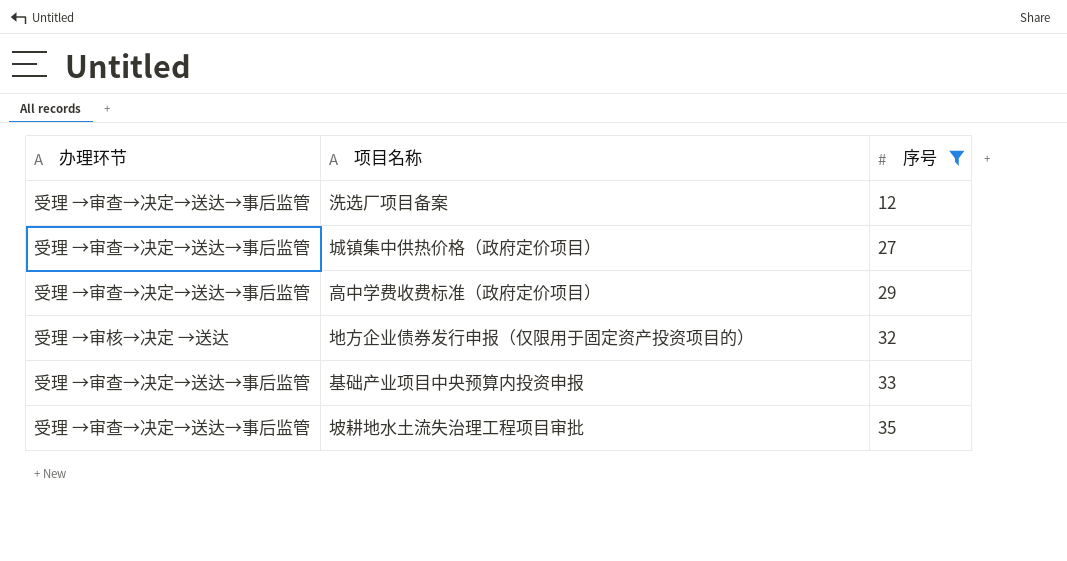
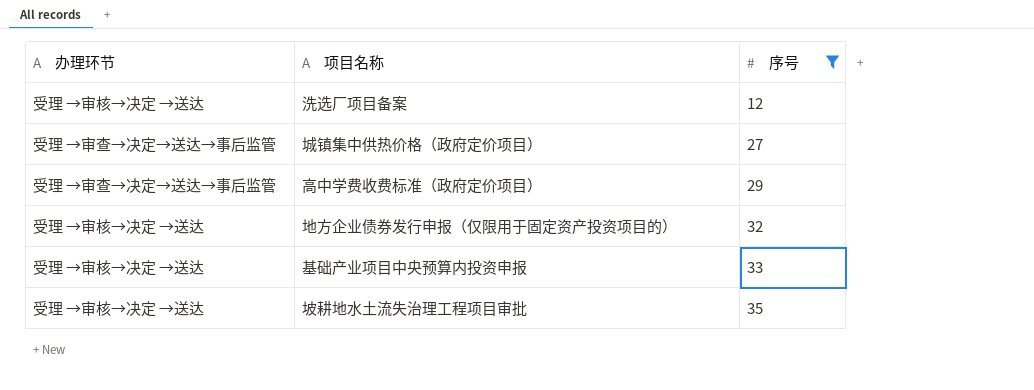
洗选厂项目备案 | 办理环节: 受理 →审查→决定→送达→事后监管 -> 受理 →审核→决定 →送达
基础产业项目中央预算内投资申报 | 办理环节: 受理 →审查→决定→送达→事后监管 -> 受理 →审核→决定 →送达
坡耕地水土流失治理工程项目审批 | 办理环节: 受理 →审查→决定→送达→事后监管 -> 受理 →审核→决定 →送达

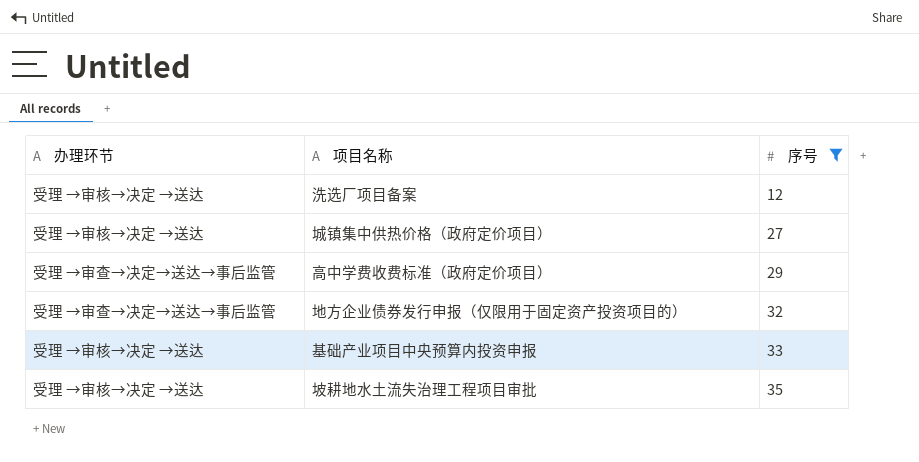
城镇集中供热价格（政府定价项目） | 办理环节: 受理 →审查→决定→送达→事后监管 -> 受理 →审核→决定 →送达
地方企业债券发行申报（仅限用于固定资产投资项目的） | 办理环节: 受理 →审核→决定 →送达 -> 受理 →审查→决定→送达→事后监管

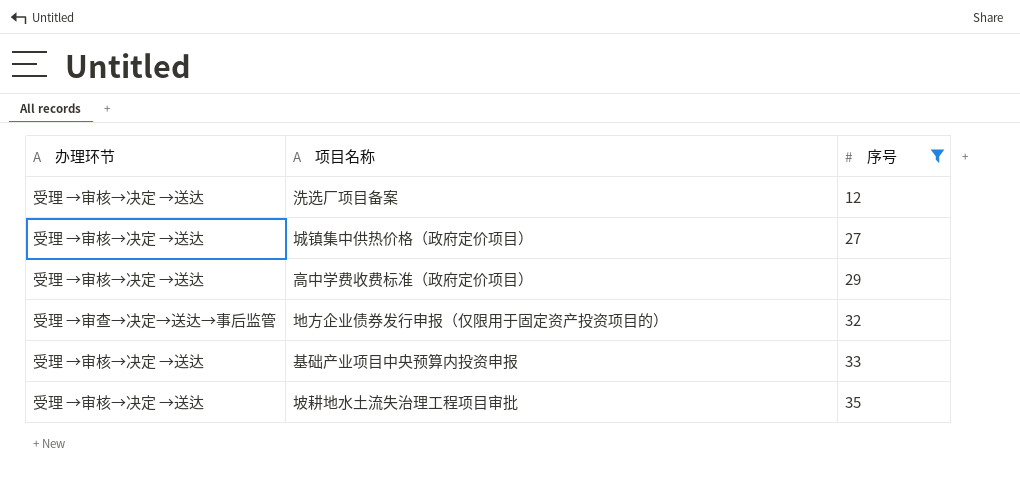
高中学费收费标准（政府定价项目） | 办理环节: 受理 →审查→决定→送达→事后监管 -> 受理 →审核→决定 →送达

